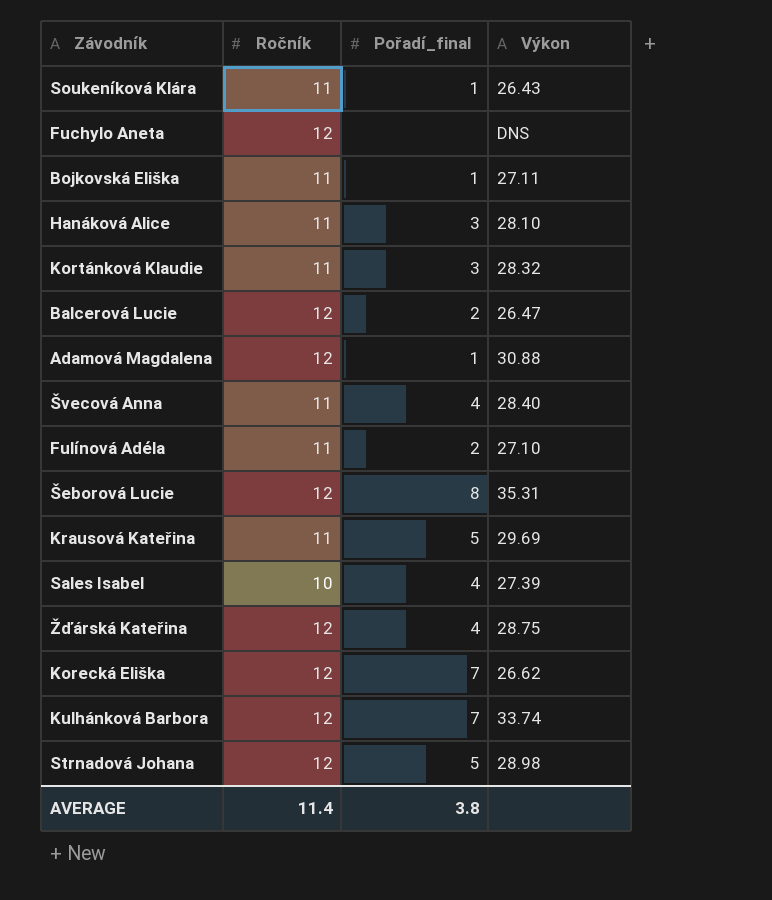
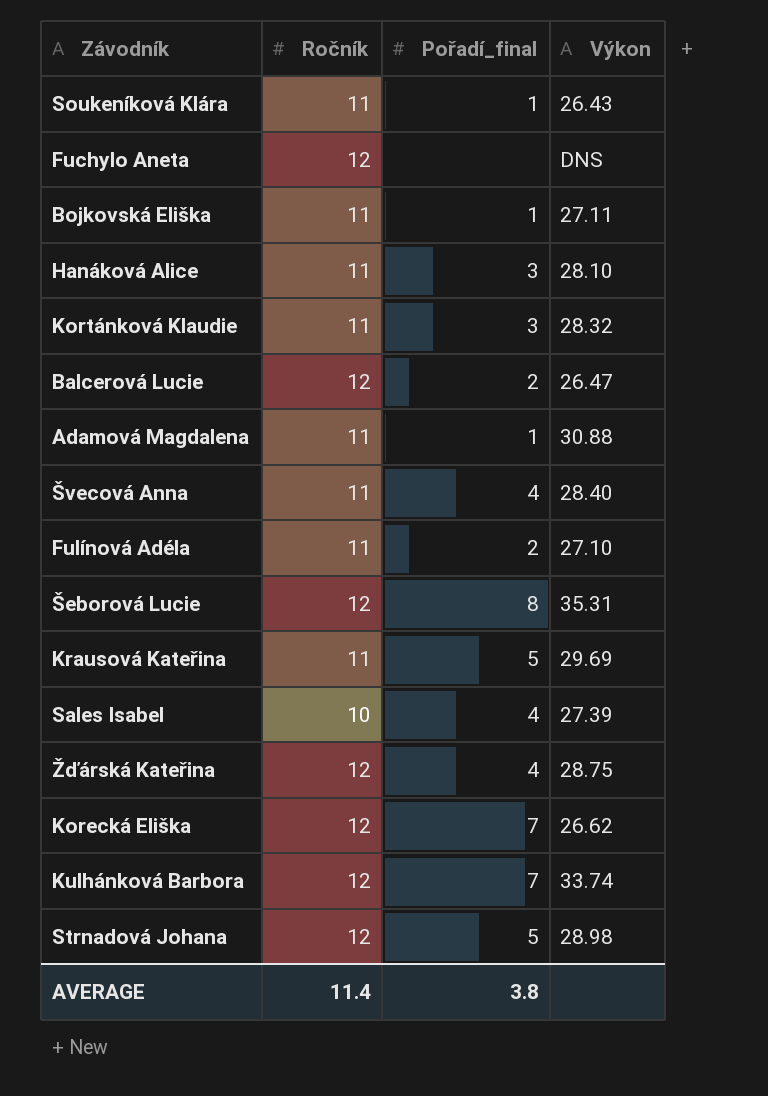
Adamová Magdalena | Ročník: 12 -> 11

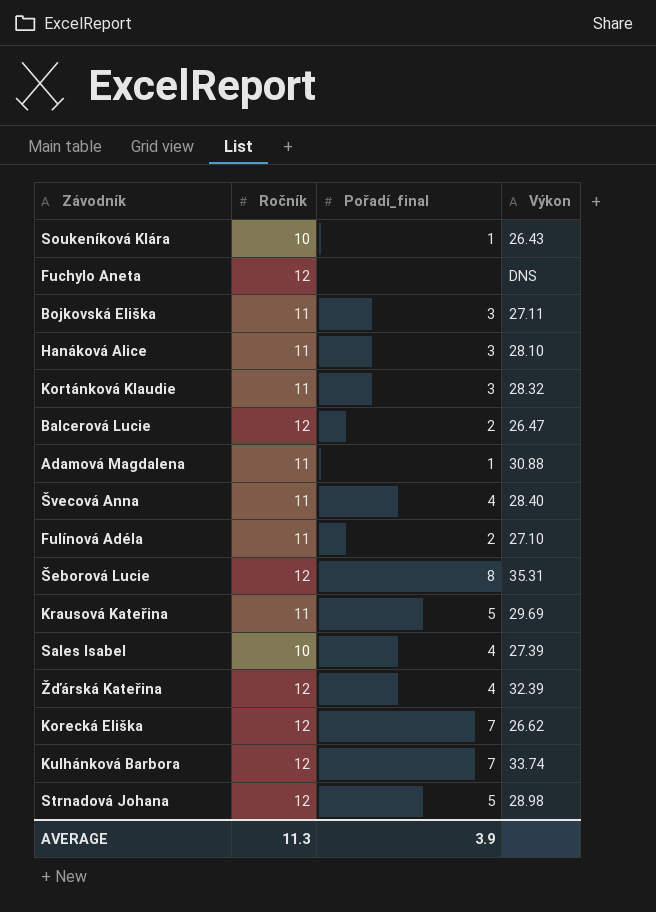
Soukeníková Klára | Ročník: 11 -> 10
Bojkovská Eliška | Pořadí_final: 1 -> 3
Žďárská Kateřina | Výkon: 28.75 -> 32.39
AVERAGE | Ročník: 11.4 -> 11.3
AVERAGE | Pořadí_final: 3.8 -> 3.9

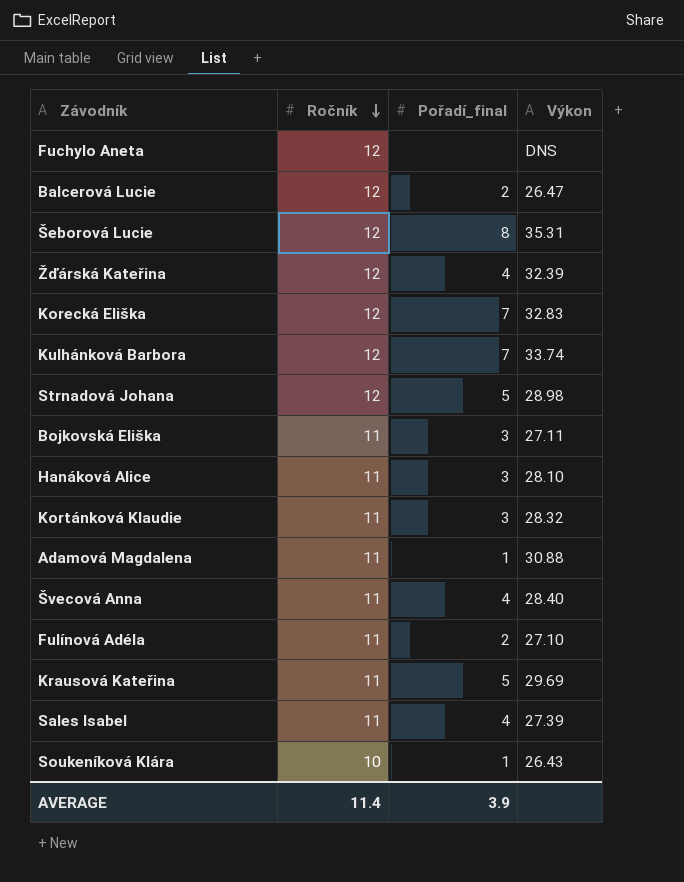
row order: none -> Ročník descending
Korecká Eliška | Výkon: 26.62 -> 32.83
Sales Isabel | Ročník: 10 -> 11
AVERAGE | Ročník: 11.3 -> 11.4

